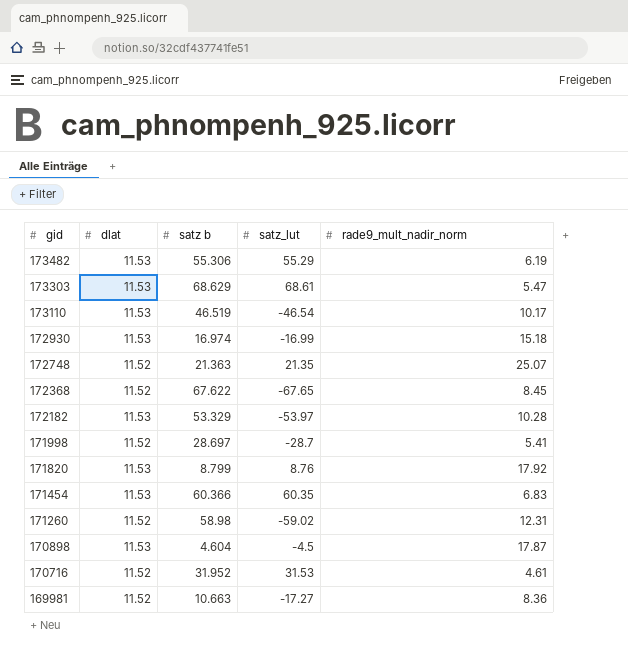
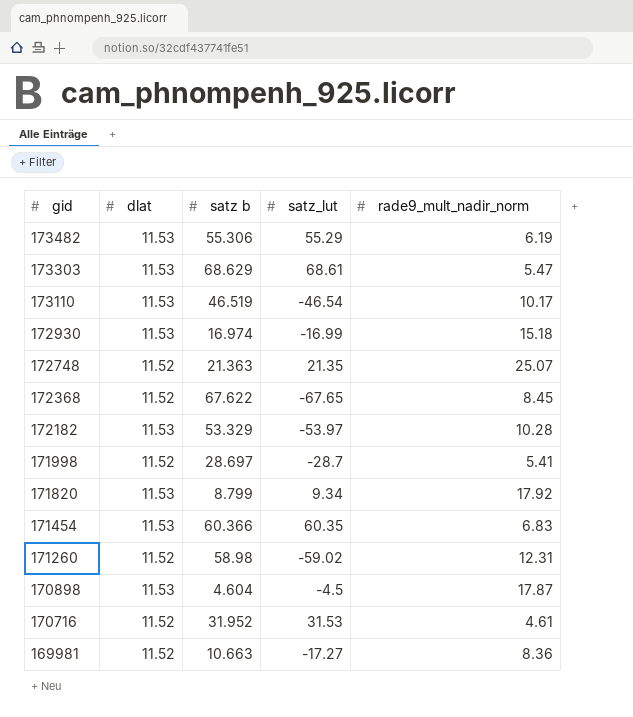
171820 | satz_lut: 8.76 -> 9.34

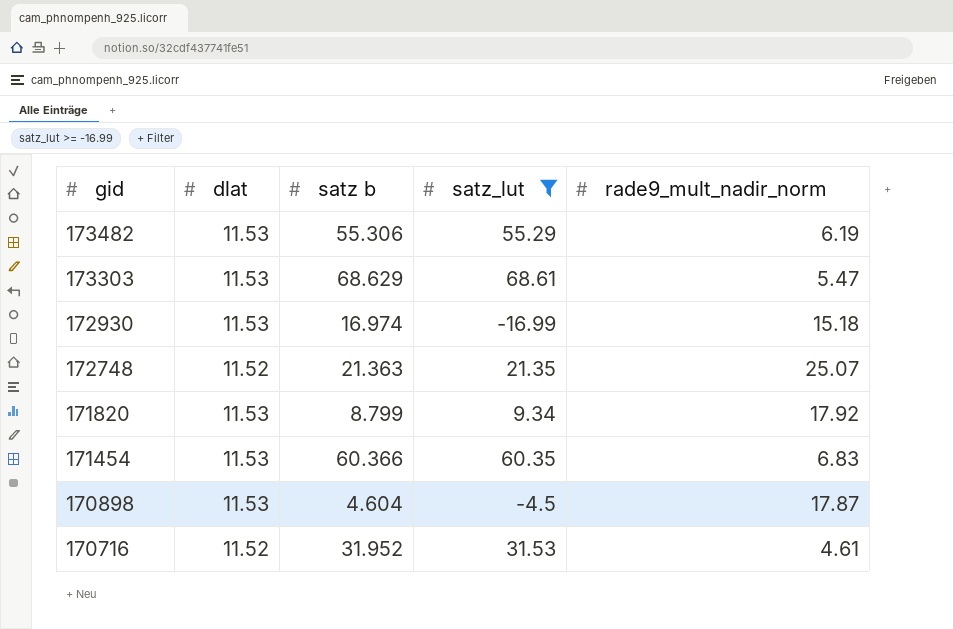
filter: none -> satz_lut >= -16.99

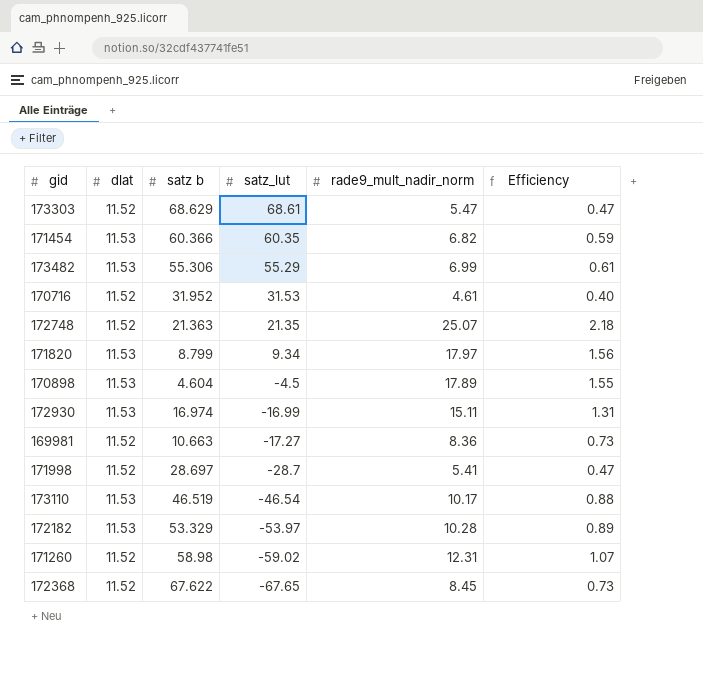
filter: satz_lut >= -16.99 -> none
row order: gid descending -> satz_lut descending
column Efficiency | formula: none -> [rade9_mult_nadir_norm] / [dlat]
173303 | dlat: 11.53 -> 11.52
171454 | rade9_mult_nadir_norm: 6.83 -> 6.82
173482 | rade9_mult_nadir_norm: 6.19 -> 6.99
171820 | rade9_mult_nadir_norm: 17.92 -> 17.97
170898 | rade9_mult_nadir_norm: 17.87 -> 17.89
172930 | rade9_mult_nadir_norm: 15.18 -> 15.11

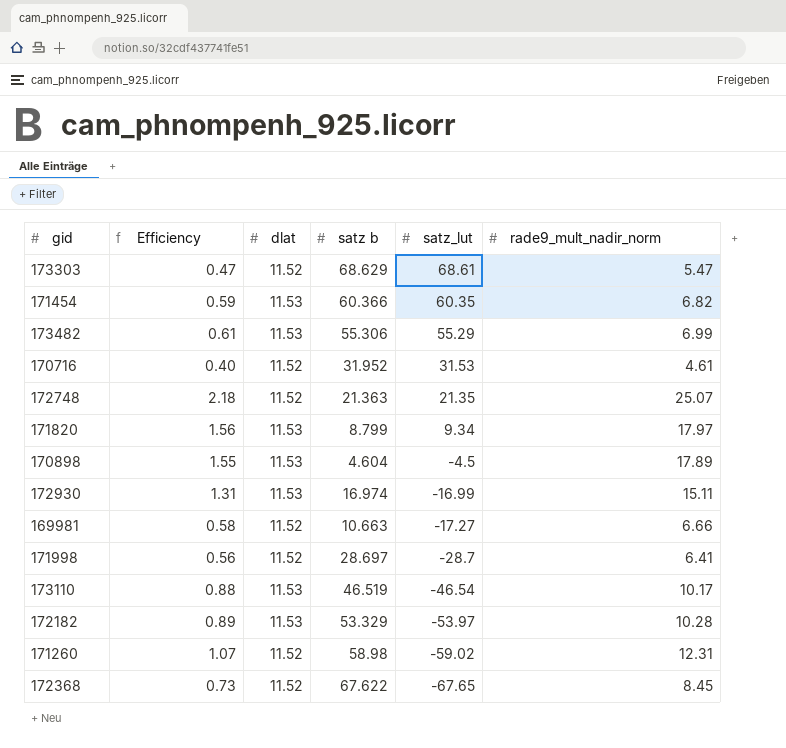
column Efficiency | position: 6 -> 2
169981 | Efficiency: 0.73 -> 0.58
169981 | rade9_mult_nadir_norm: 8.36 -> 6.66
171998 | Efficiency: 0.47 -> 0.56
171998 | rade9_mult_nadir_norm: 5.41 -> 6.41

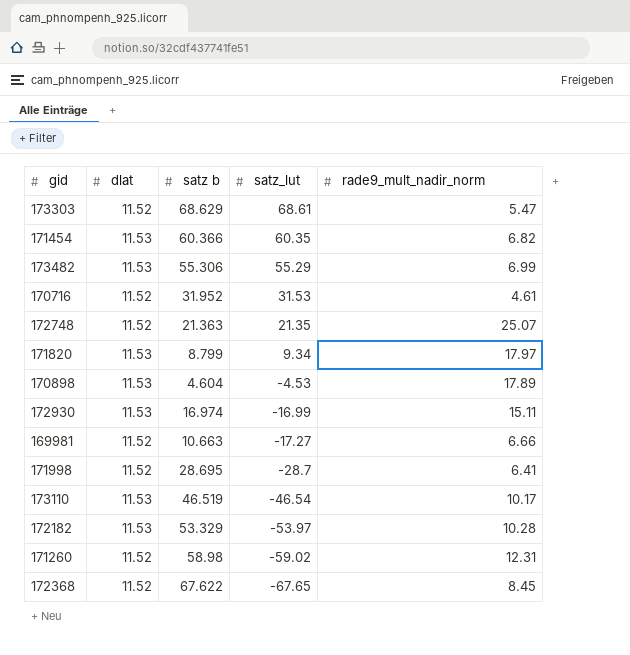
column Efficiency | formula: [rade9_mult_nadir_norm] / [dlat] -> none
170898 | satz_lut: -4.5 -> -4.53
171998 | satz b: 28.697 -> 28.695

